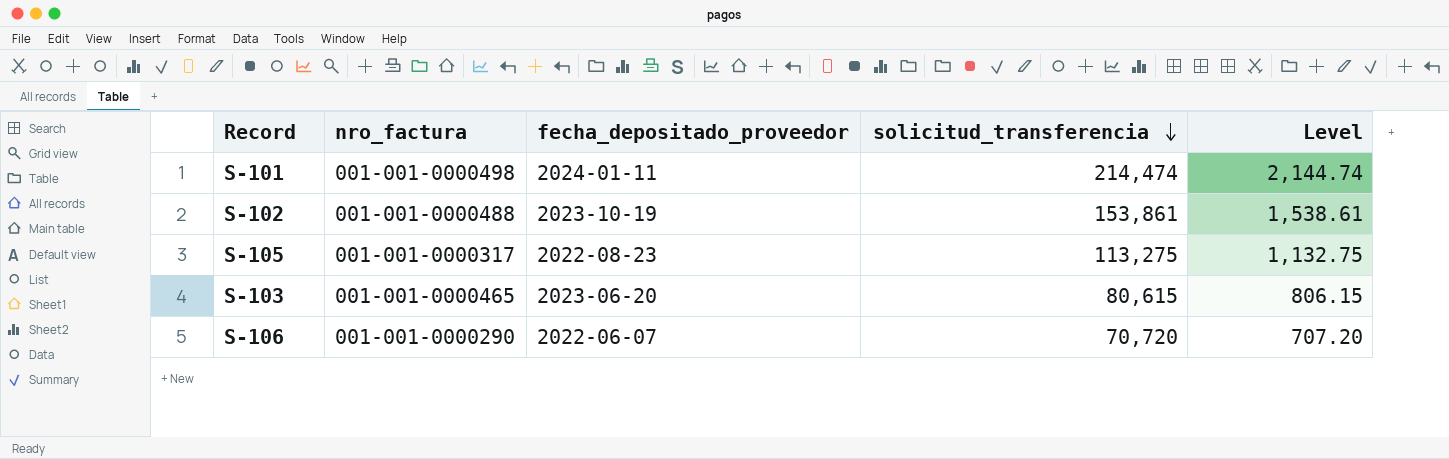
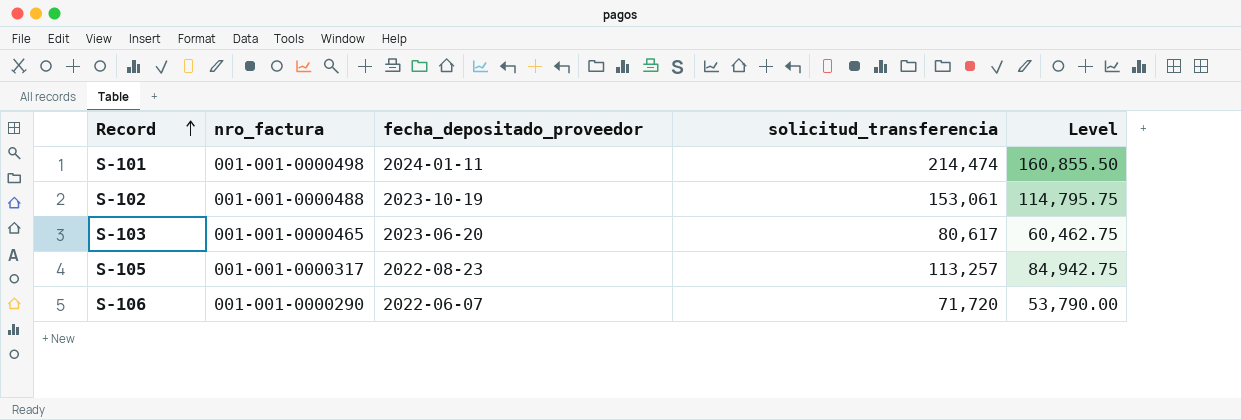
row order: solicitud_transferencia descending -> Record ascending
column Level | formula: [solicitud_transferencia] * 0.01 -> [solicitud_transferencia] * 0.75
S-102 | solicitud_transferencia: 153,861 -> 153,061
S-103 | solicitud_transferencia: 80,615 -> 80,617
S-105 | solicitud_transferencia: 113,275 -> 113,257
S-106 | solicitud_transferencia: 70,720 -> 71,720

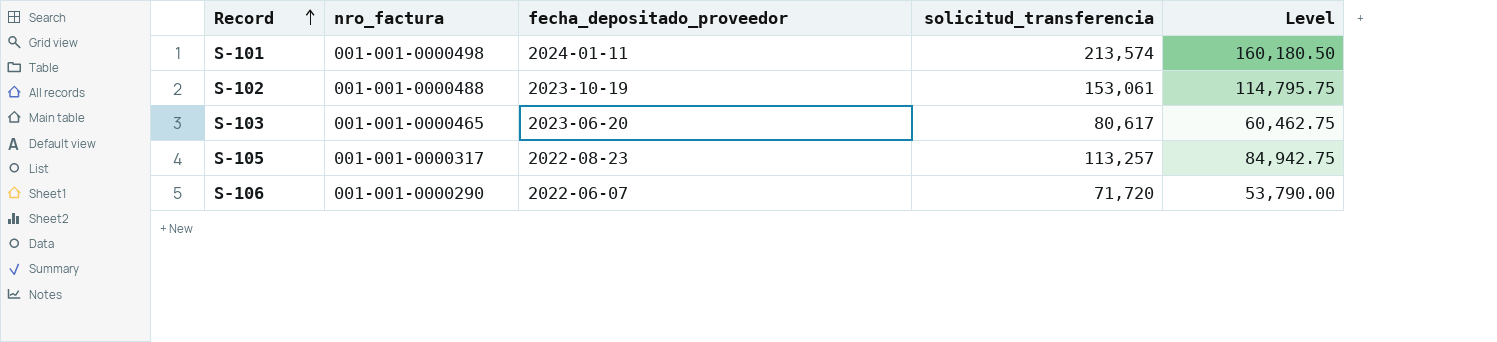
S-101 | solicitud_transferencia: 214,474 -> 213,574
S-101 | Level: 160,855.50 -> 160,180.50

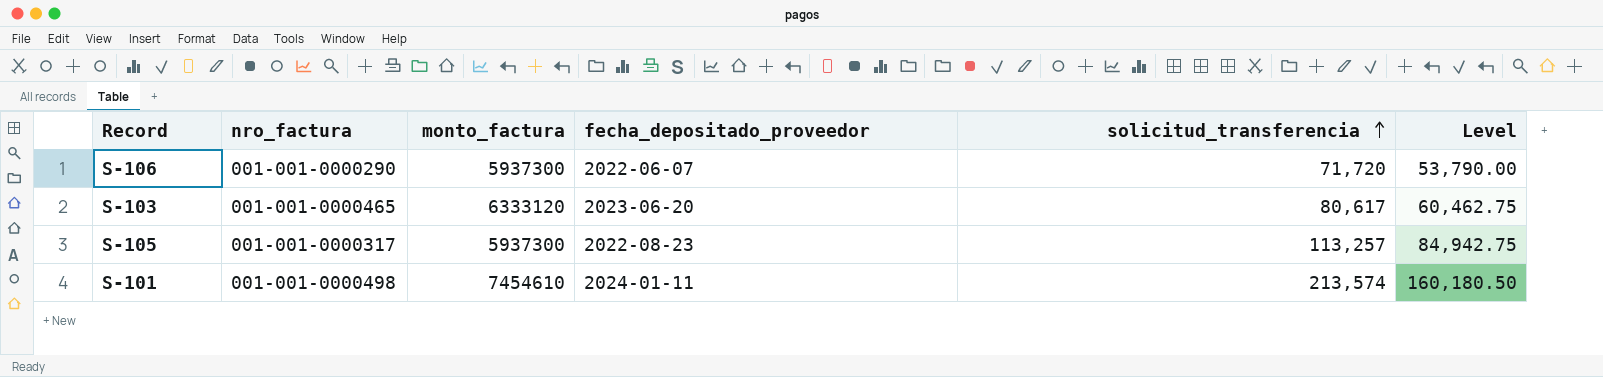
row order: Record ascending -> solicitud_transferencia ascending
column monto_factura | position: none -> 3
row S-102: 001-001-0000488 | 2023-10-19 | 153,061 | 114,795.75 -> none

